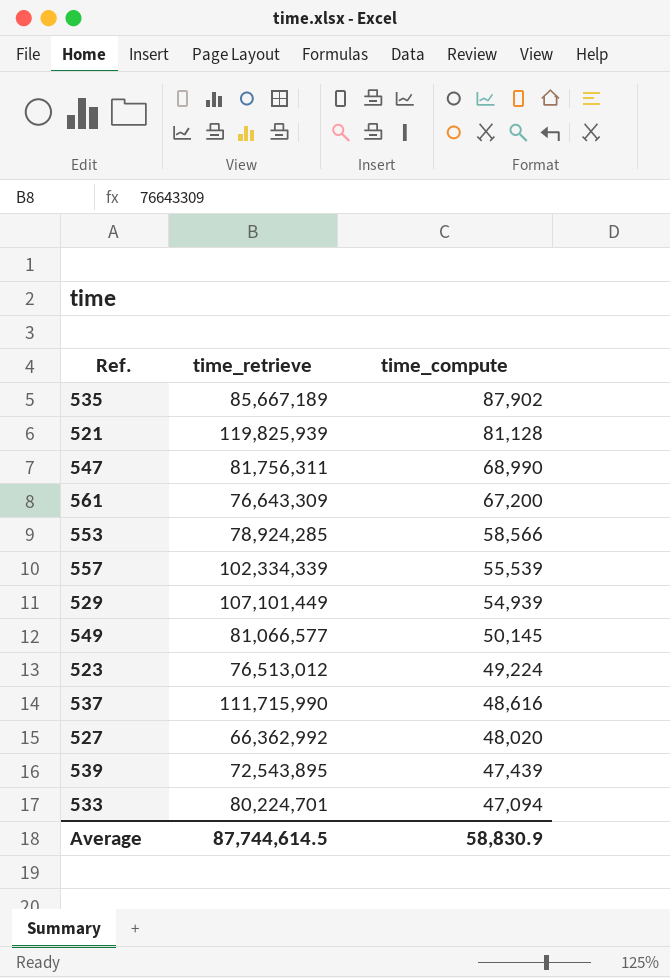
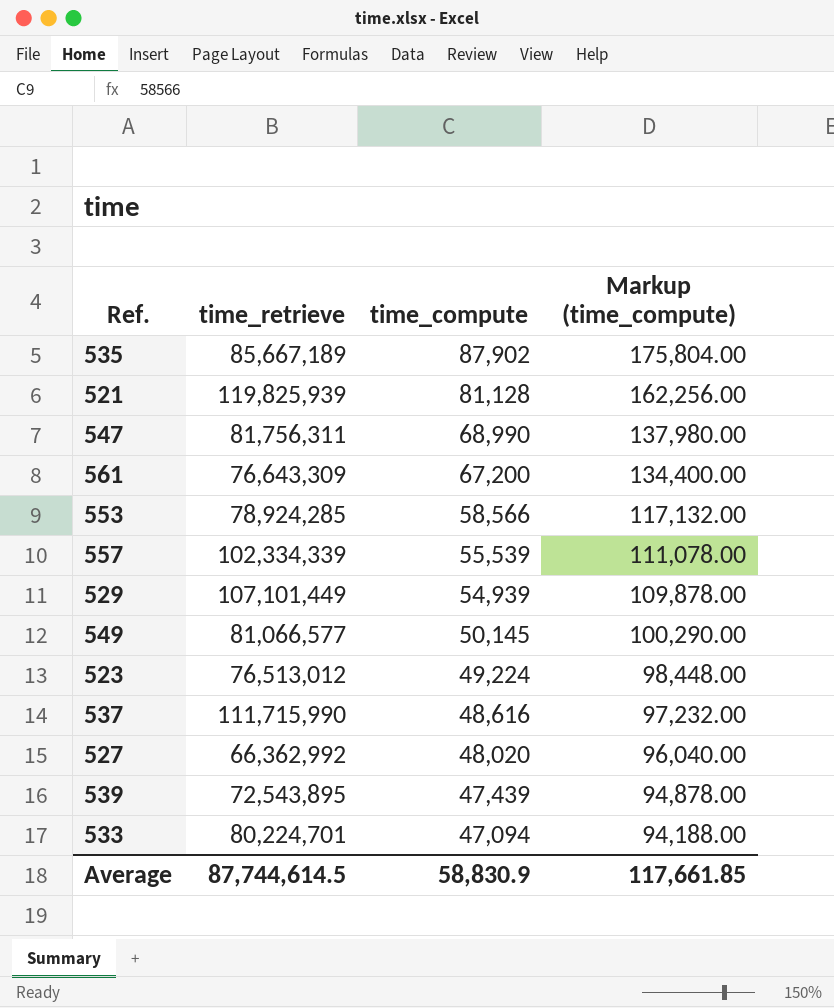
column Markup (time_compute) | formula: none -> [time_compute] * 2

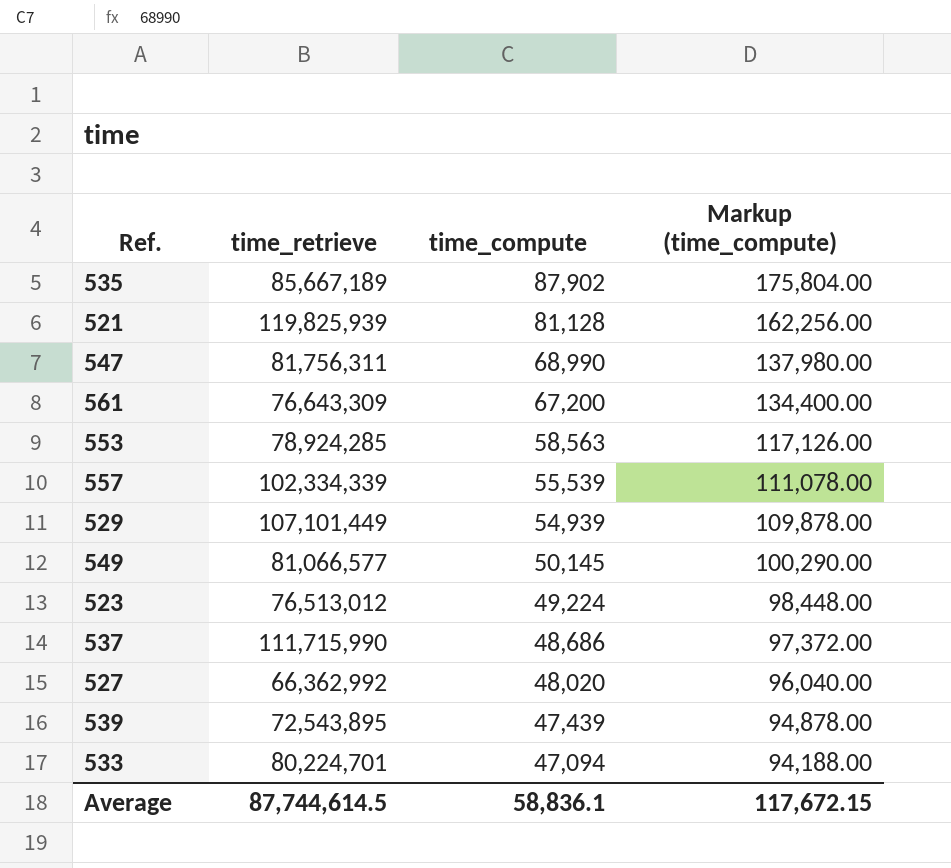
553 | time_compute: 58,566 -> 58,563
553 | Markup (time_compute): 117,132.00 -> 117,126.00
537 | time_compute: 48,616 -> 48,686
537 | Markup (time_compute): 97,232.00 -> 97,372.00
Average | time_compute: 58,830.9 -> 58,836.1
Average | Markup (time_compute): 117,661.85 -> 117,672.15

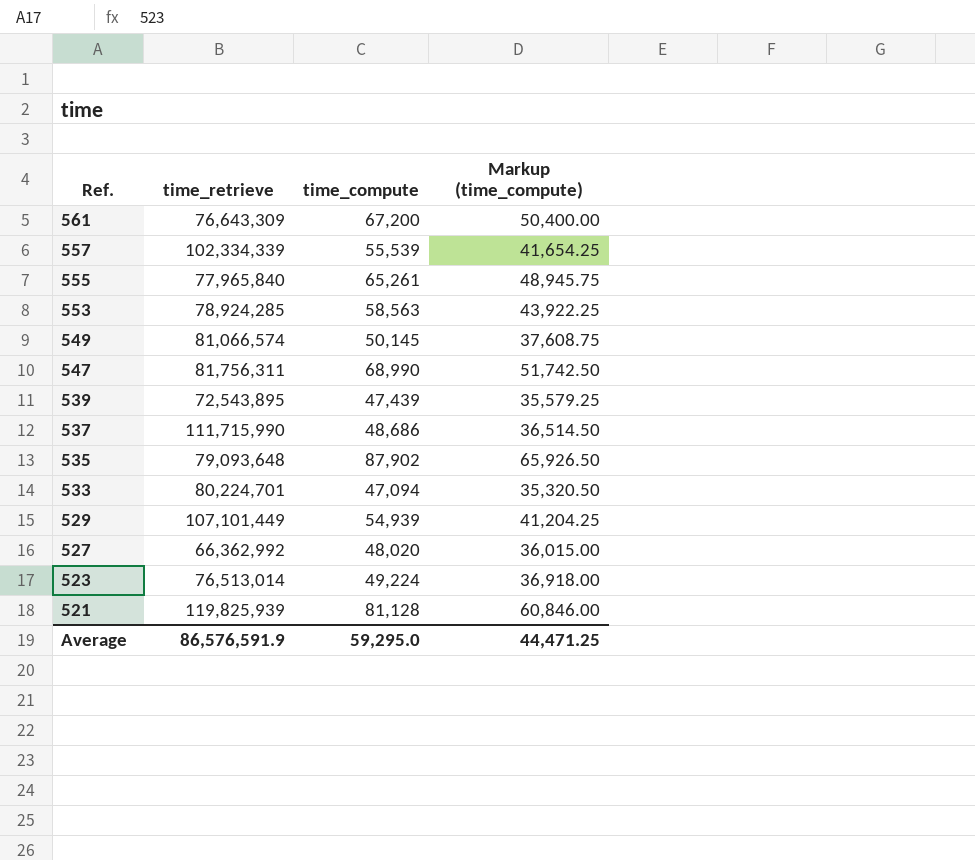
row order: time_compute descending -> Ref. descending
column Markup (time_compute) | formula: [time_compute] * 2 -> [time_compute] * 0.75
row 555: none -> 77,965,840 | 65,261 | 48,945.75
549 | time_retrieve: 81,066,577 -> 81,066,574
535 | time_retrieve: 85,667,189 -> 79,093,648
523 | time_retrieve: 76,513,012 -> 76,513,014
Average | time_retrieve: 87,744,614.5 -> 86,576,591.9
Average | time_compute: 58,836.1 -> 59,295.0
Average | Markup (time_compute): 117,672.15 -> 44,471.25

